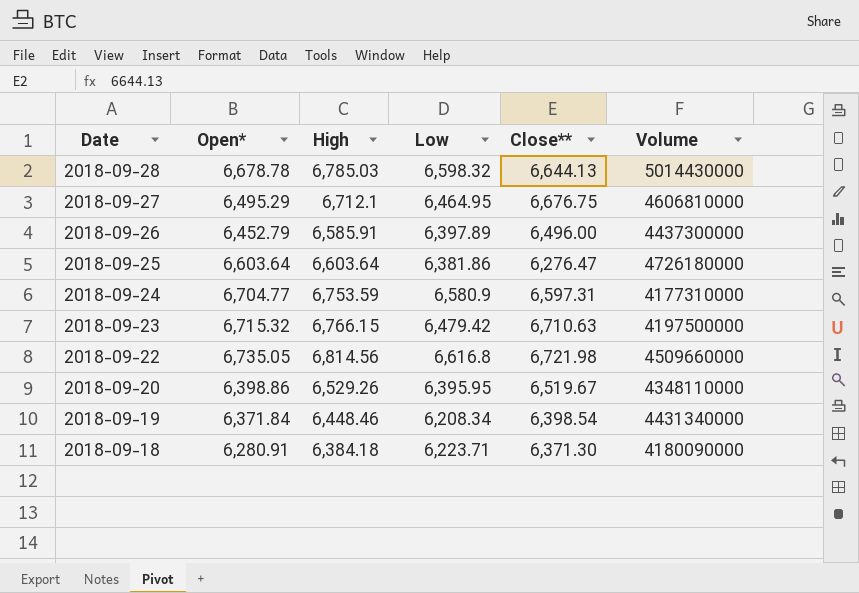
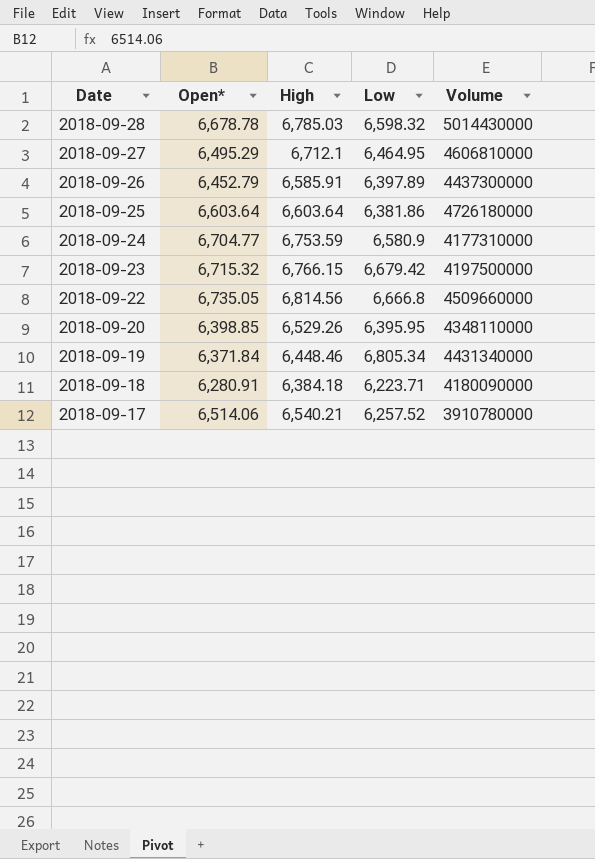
column Close** | position: 5 -> none
2018-09-23 | Low: 6,479.42 -> 6,679.42
2018-09-22 | Low: 6,616.8 -> 6,666.8
2018-09-20 | Open*: 6,398.86 -> 6,398.85
2018-09-19 | Low: 6,208.34 -> 6,805.34
row 2018-09-17: none -> 6,514.06 | 6,540.21 | 6,257.52 | 3910780000

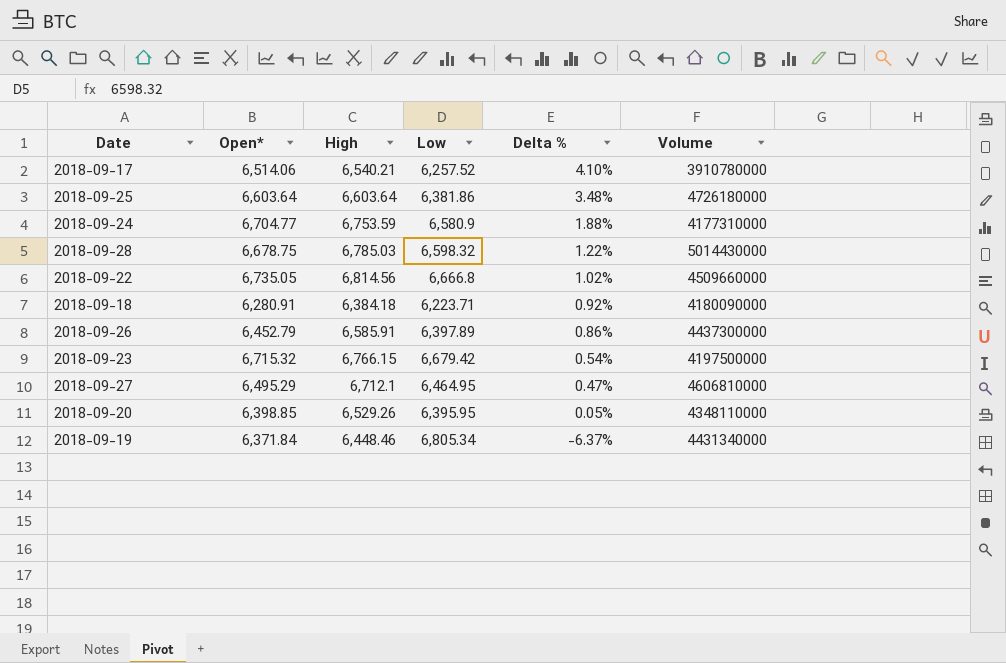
row order: Date descending -> Delta % descending
column Delta % | formula: none -> ([Open*] - [Low]) / [Low]
2018-09-28 | Open*: 6,678.78 -> 6,678.75

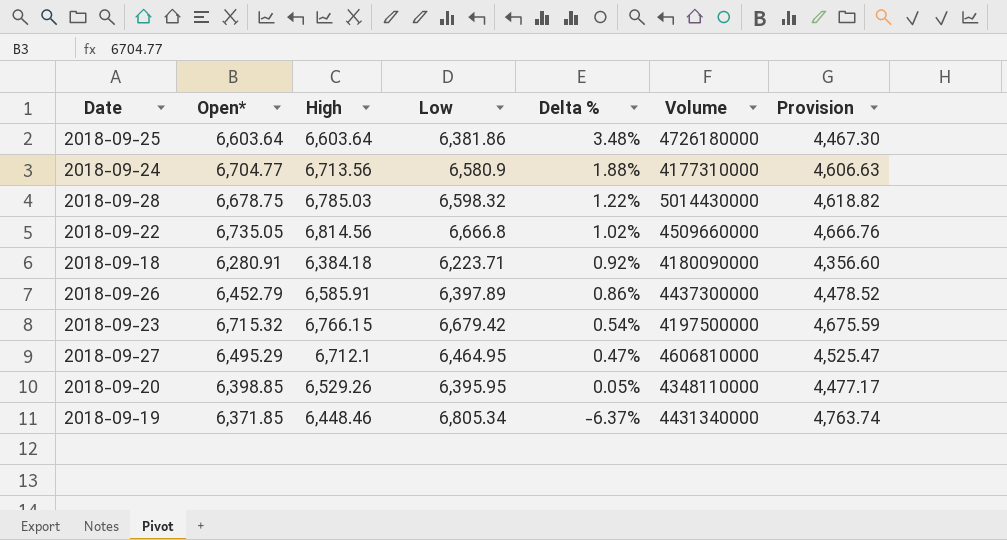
column Provision | formula: none -> [Low] * 0.7
row 2018-09-17: 6,514.06 | 6,540.21 | 6,257.52 | 4.10% | 3910780000 -> none
2018-09-24 | High: 6,753.59 -> 6,713.56
2018-09-19 | Open*: 6,371.84 -> 6,371.85

